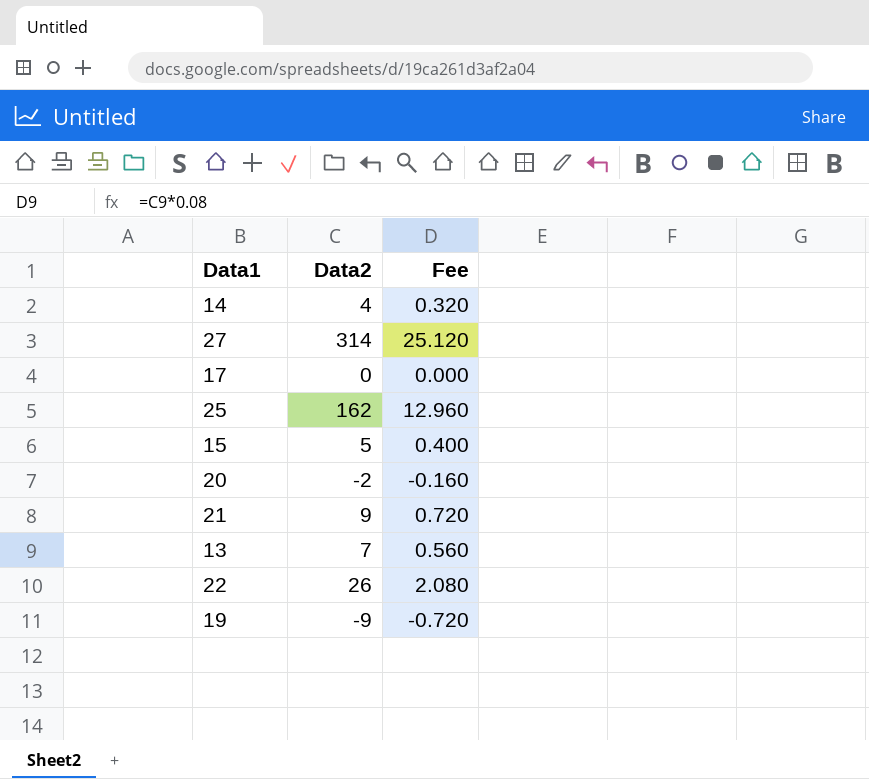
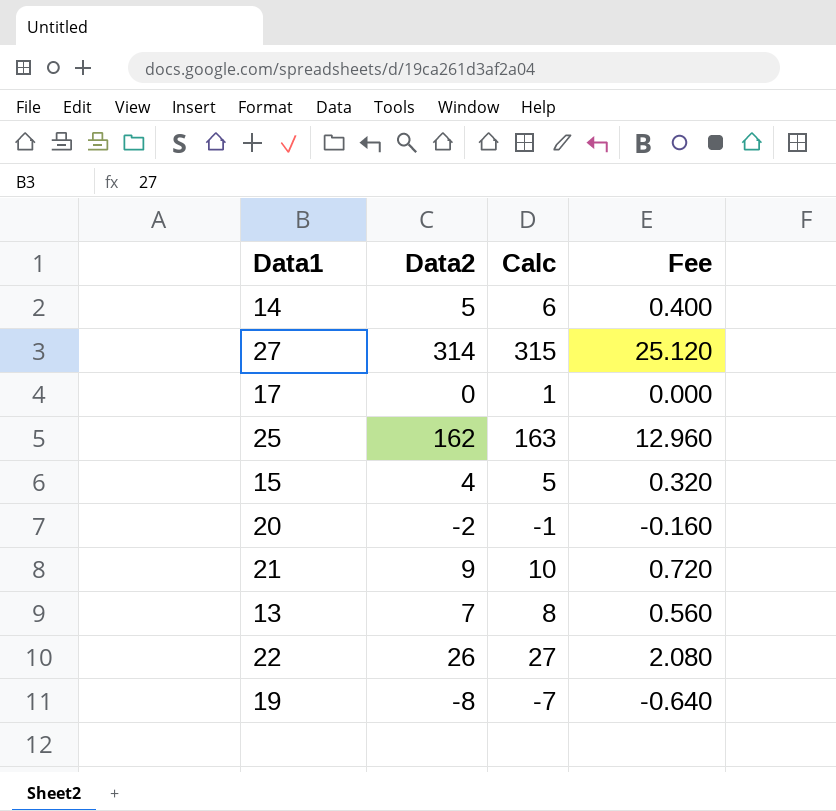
column Calc | formula: none -> [Data2] + 1
14 | Data2: 4 -> 5
14 | Fee: 0.320 -> 0.400
15 | Data2: 5 -> 4
15 | Fee: 0.400 -> 0.320
19 | Data2: -9 -> -8
19 | Fee: -0.720 -> -0.640

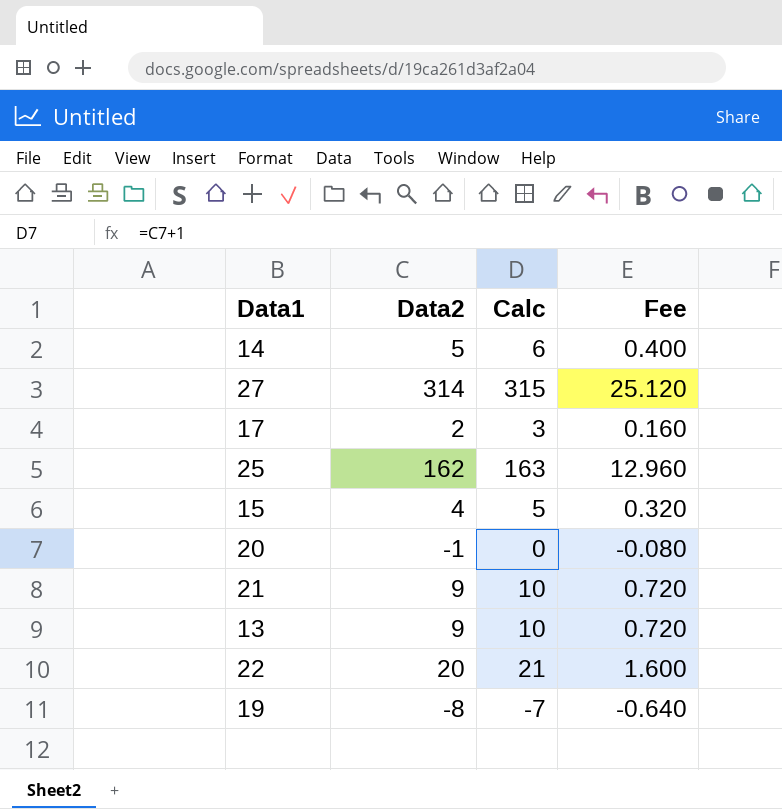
17 | Data2: 0 -> 2
17 | Calc: 1 -> 3
17 | Fee: 0.000 -> 0.160
20 | Data2: -2 -> -1
20 | Calc: -1 -> 0
20 | Fee: -0.160 -> -0.080
13 | Data2: 7 -> 9
13 | Calc: 8 -> 10
13 | Fee: 0.560 -> 0.720
22 | Data2: 26 -> 20
22 | Calc: 27 -> 21
22 | Fee: 2.080 -> 1.600

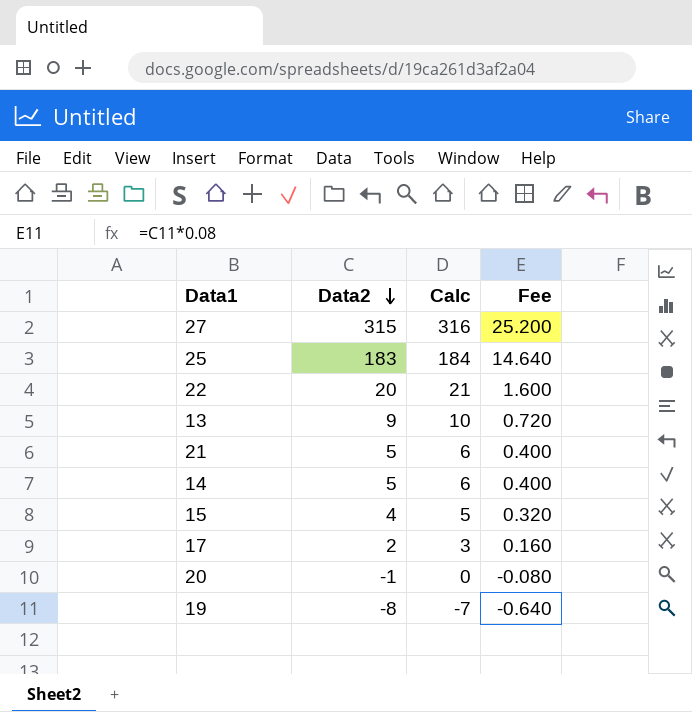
row order: none -> Data2 descending
27 | Data2: 314 -> 315
27 | Calc: 315 -> 316
27 | Fee: 25.120 -> 25.200
25 | Data2: 162 -> 183
25 | Calc: 163 -> 184
25 | Fee: 12.960 -> 14.640
21 | Data2: 9 -> 5
21 | Calc: 10 -> 6
21 | Fee: 0.720 -> 0.400

